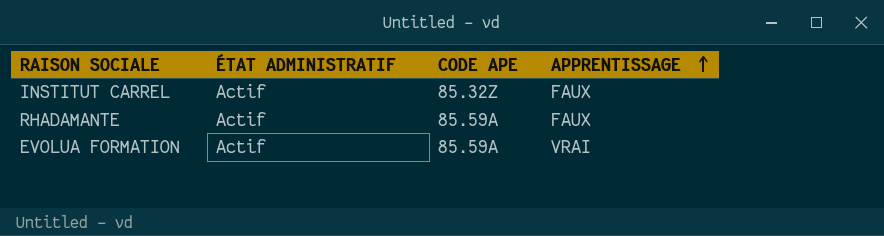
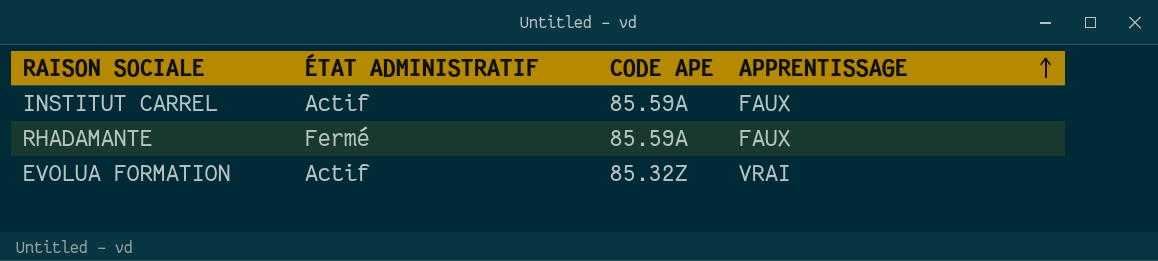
INSTITUT CARREL | CODE APE: 85.32Z -> 85.59A
RHADAMANTE | ÉTAT ADMINISTRATIF: Actif -> Fermé
EVOLUA FORMATION | CODE APE: 85.59A -> 85.32Z

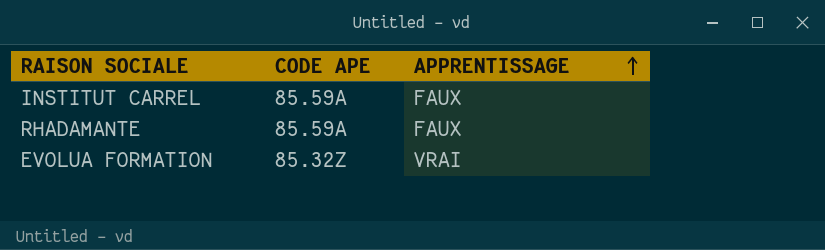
column ÉTAT ADMINISTRATIF | position: 2 -> none

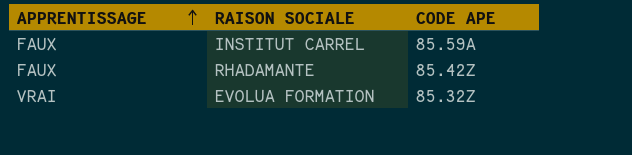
column APPRENTISSAGE | position: 3 -> 1
RHADAMANTE | CODE APE: 85.59A -> 85.42Z

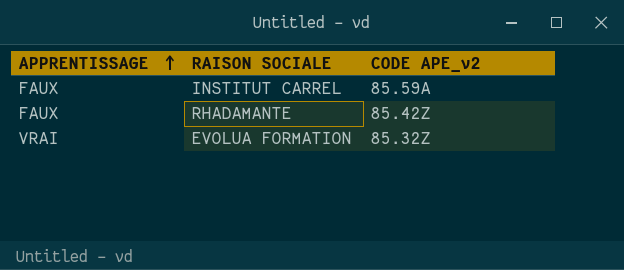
column name: CODE APE -> CODE APE_v2

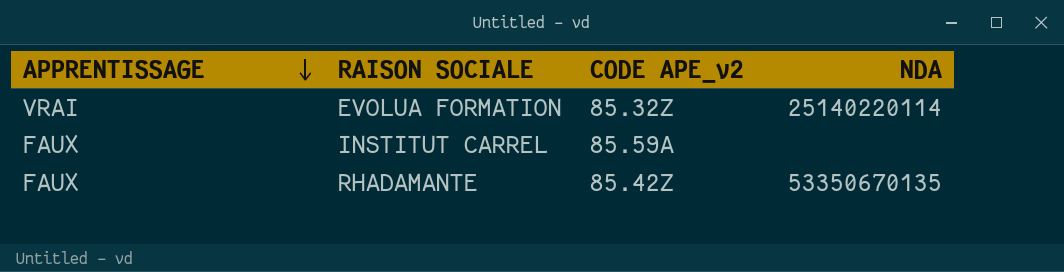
row order: APPRENTISSAGE ascending -> APPRENTISSAGE descending
column NDA | position: none -> 4

